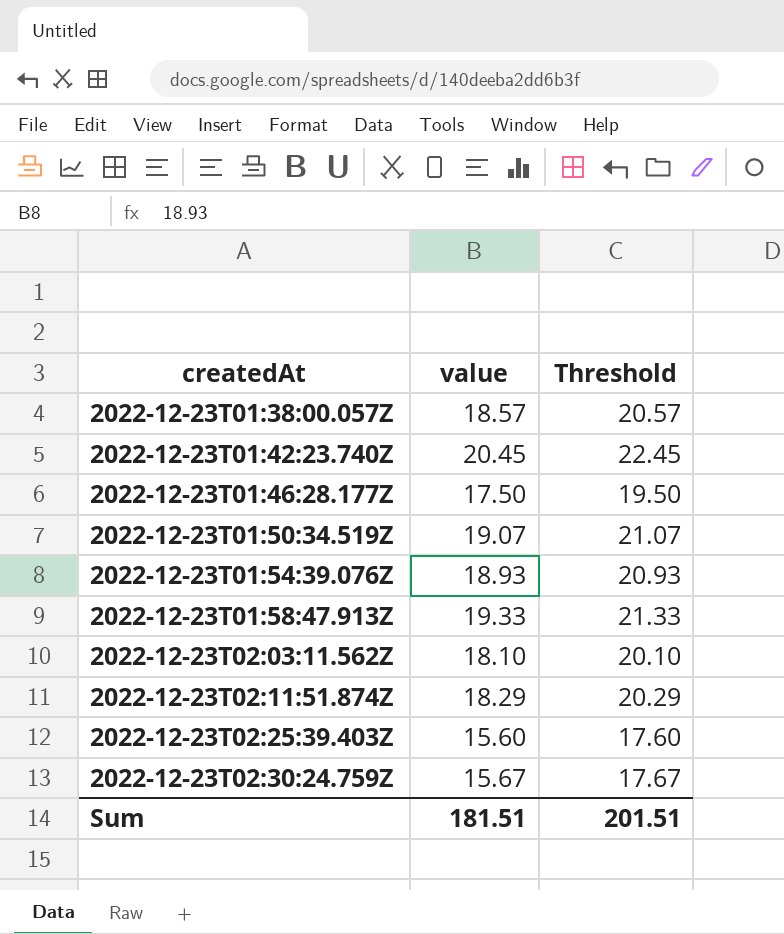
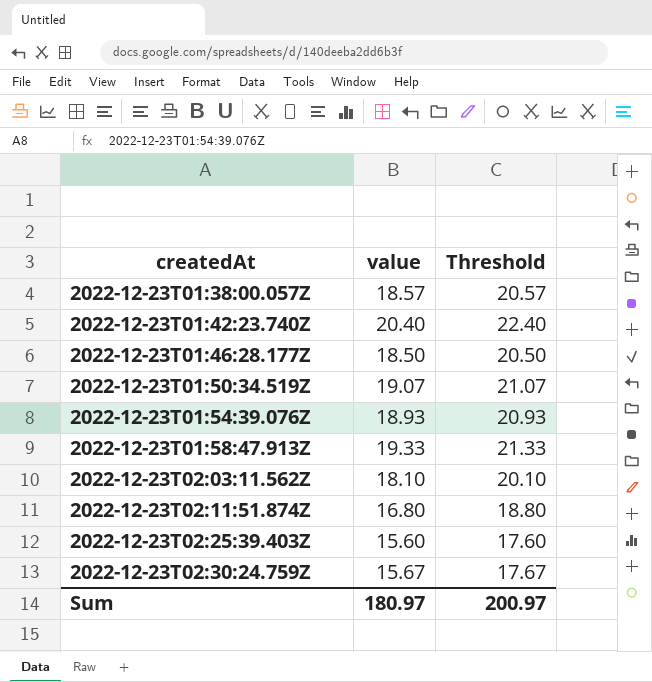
2022-12-23T01:42:23.740Z | value: 20.45 -> 20.40
2022-12-23T01:42:23.740Z | Threshold: 22.45 -> 22.40
2022-12-23T01:46:28.177Z | value: 17.50 -> 18.50
2022-12-23T01:46:28.177Z | Threshold: 19.50 -> 20.50
2022-12-23T02:11:51.874Z | value: 18.29 -> 16.80
2022-12-23T02:11:51.874Z | Threshold: 20.29 -> 18.80
Sum | value: 181.51 -> 180.97
Sum | Threshold: 201.51 -> 200.97

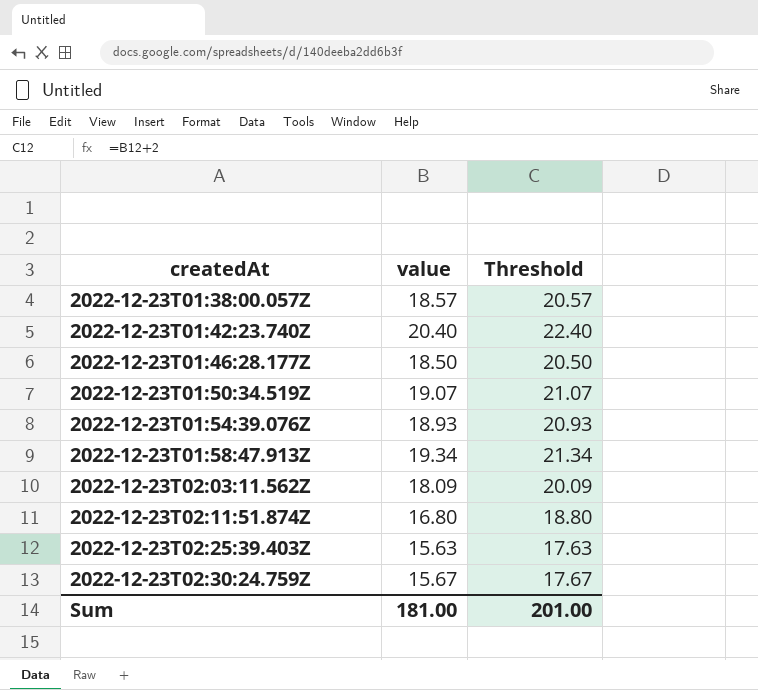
2022-12-23T01:58:47.913Z | value: 19.33 -> 19.34
2022-12-23T01:58:47.913Z | Threshold: 21.33 -> 21.34
2022-12-23T02:03:11.562Z | value: 18.10 -> 18.09
2022-12-23T02:03:11.562Z | Threshold: 20.10 -> 20.09
2022-12-23T02:25:39.403Z | value: 15.60 -> 15.63
2022-12-23T02:25:39.403Z | Threshold: 17.60 -> 17.63
Sum | value: 180.97 -> 181.00
Sum | Threshold: 200.97 -> 201.00

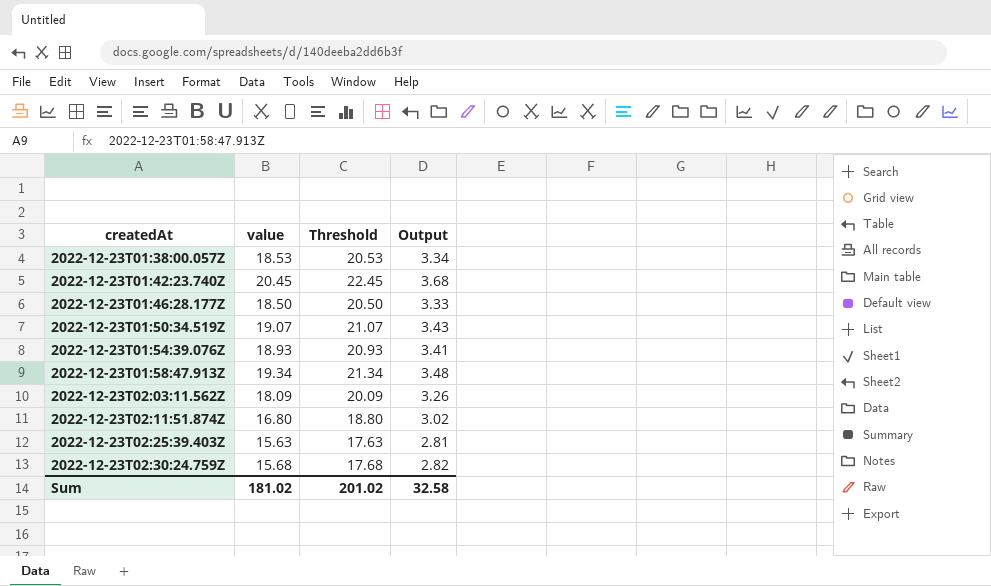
column Output | formula: none -> [value] * 0.18
2022-12-23T01:38:00.057Z | value: 18.57 -> 18.53
2022-12-23T01:38:00.057Z | Threshold: 20.57 -> 20.53
2022-12-23T01:42:23.740Z | value: 20.40 -> 20.45
2022-12-23T01:42:23.740Z | Threshold: 22.40 -> 22.45
2022-12-23T02:30:24.759Z | value: 15.67 -> 15.68
2022-12-23T02:30:24.759Z | Threshold: 17.67 -> 17.68
Sum | value: 181.00 -> 181.02
Sum | Threshold: 201.00 -> 201.02

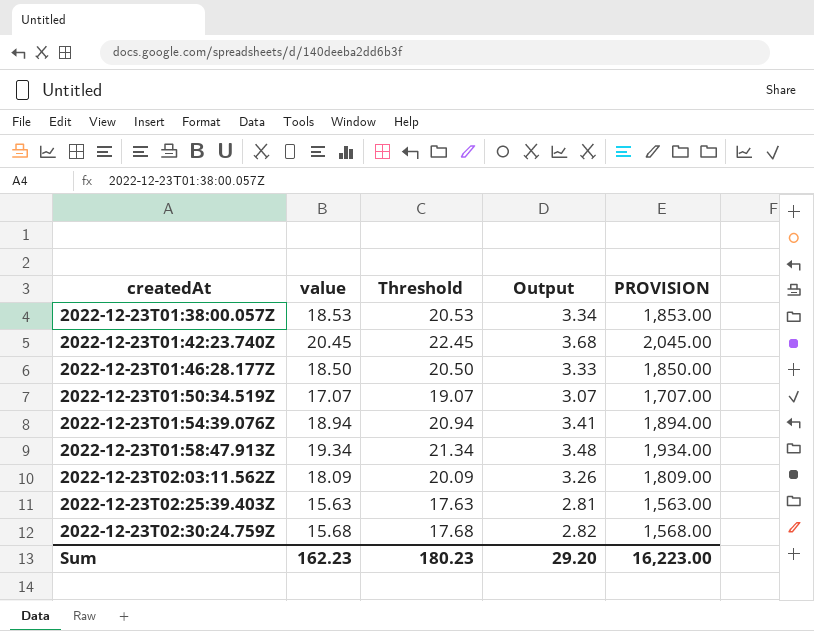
column PROVISION | formula: none -> [value] * 100
row 2022-12-23T02:11:51.874Z: 16.80 | 18.80 | 3.02 -> none
2022-12-23T01:50:34.519Z | value: 19.07 -> 17.07
2022-12-23T01:50:34.519Z | Threshold: 21.07 -> 19.07
2022-12-23T01:50:34.519Z | Output: 3.43 -> 3.07
2022-12-23T01:54:39.076Z | value: 18.93 -> 18.94
2022-12-23T01:54:39.076Z | Threshold: 20.93 -> 20.94
Sum | value: 181.02 -> 162.23
Sum | Threshold: 201.02 -> 180.23
Sum | Output: 32.58 -> 29.20

